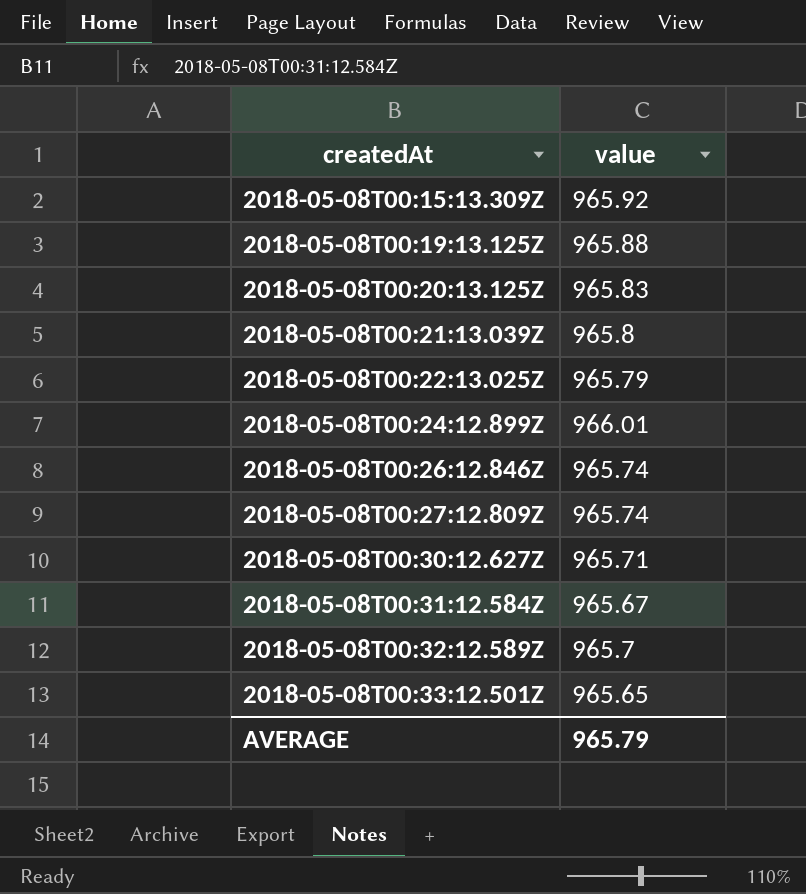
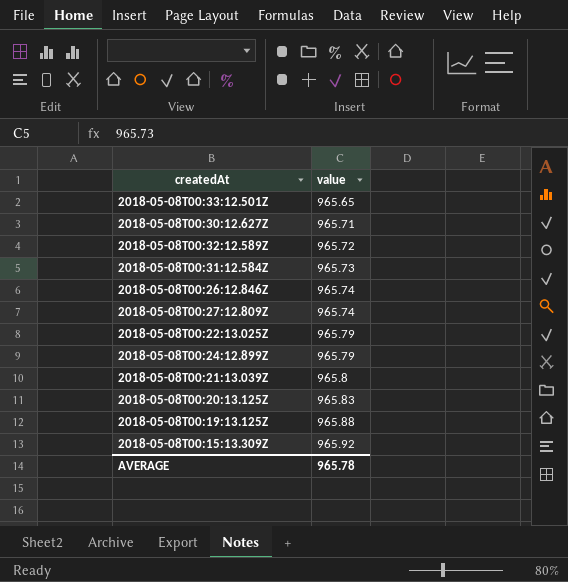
row order: createdAt ascending -> value ascending
2018-05-08T00:32:12.589Z | value: 965.7 -> 965.72
2018-05-08T00:31:12.584Z | value: 965.67 -> 965.73
2018-05-08T00:24:12.899Z | value: 966.01 -> 965.79
AVERAGE | value: 965.79 -> 965.78

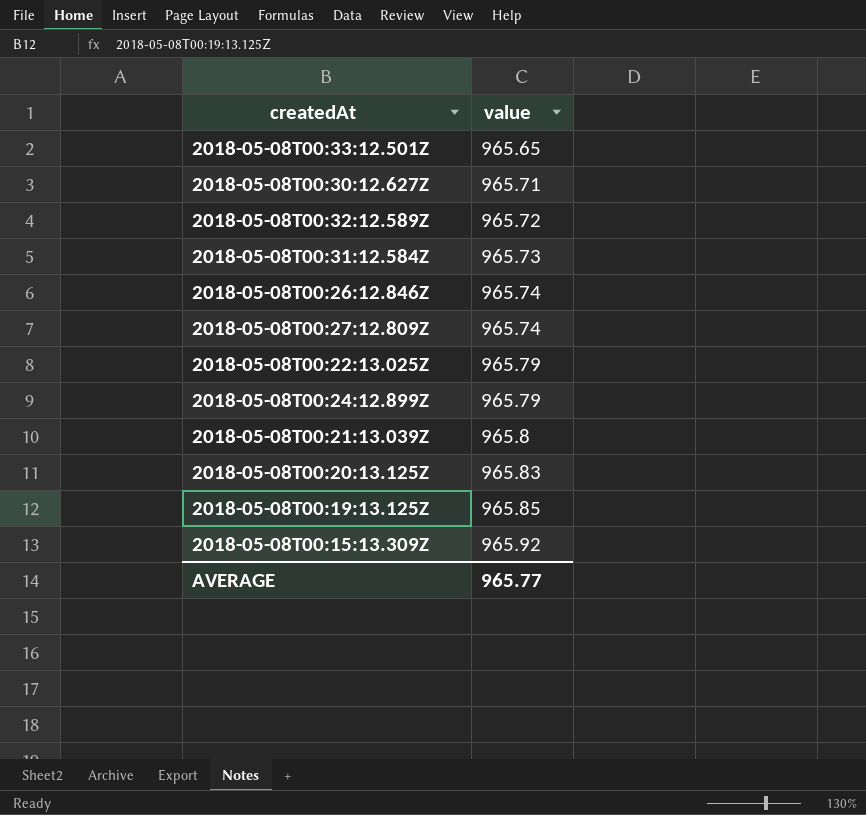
2018-05-08T00:19:13.125Z | value: 965.88 -> 965.85
AVERAGE | value: 965.78 -> 965.77

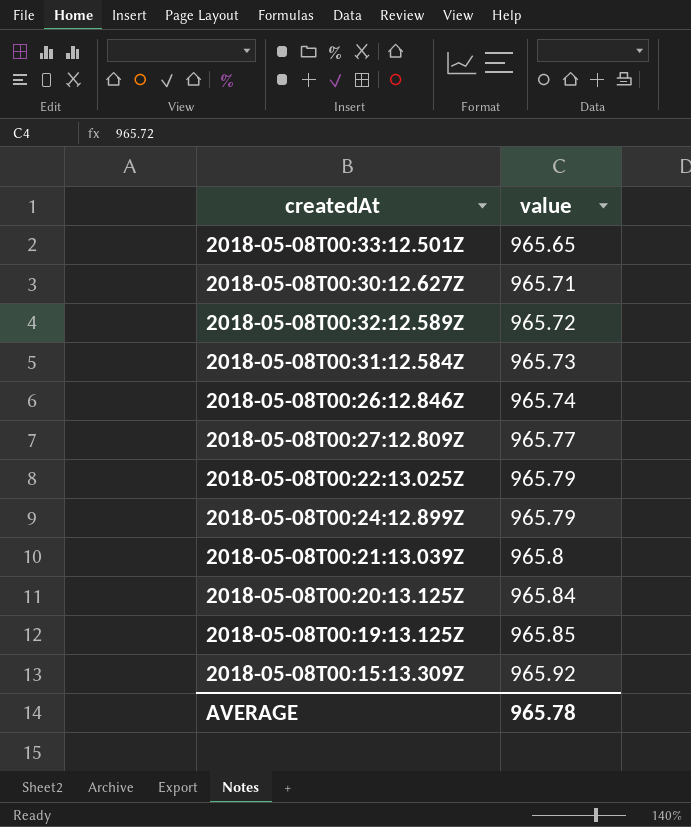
2018-05-08T00:27:12.809Z | value: 965.74 -> 965.77
2018-05-08T00:20:13.125Z | value: 965.83 -> 965.84
AVERAGE | value: 965.77 -> 965.78

